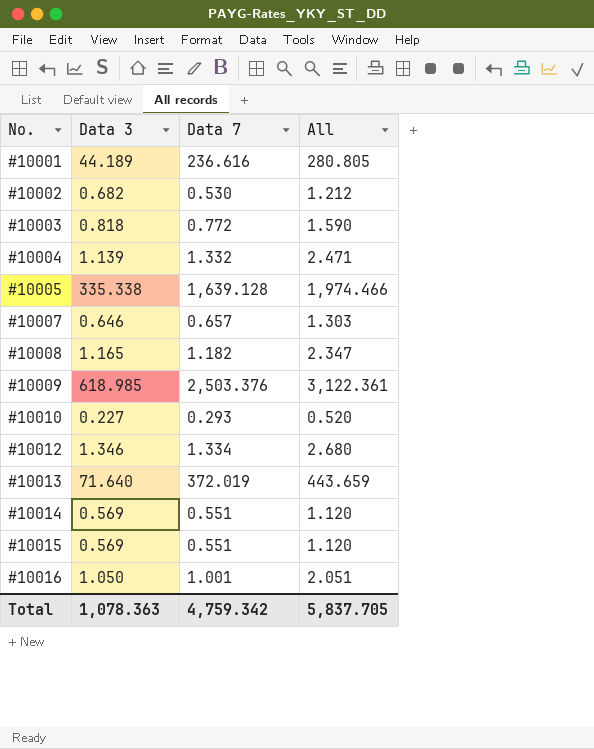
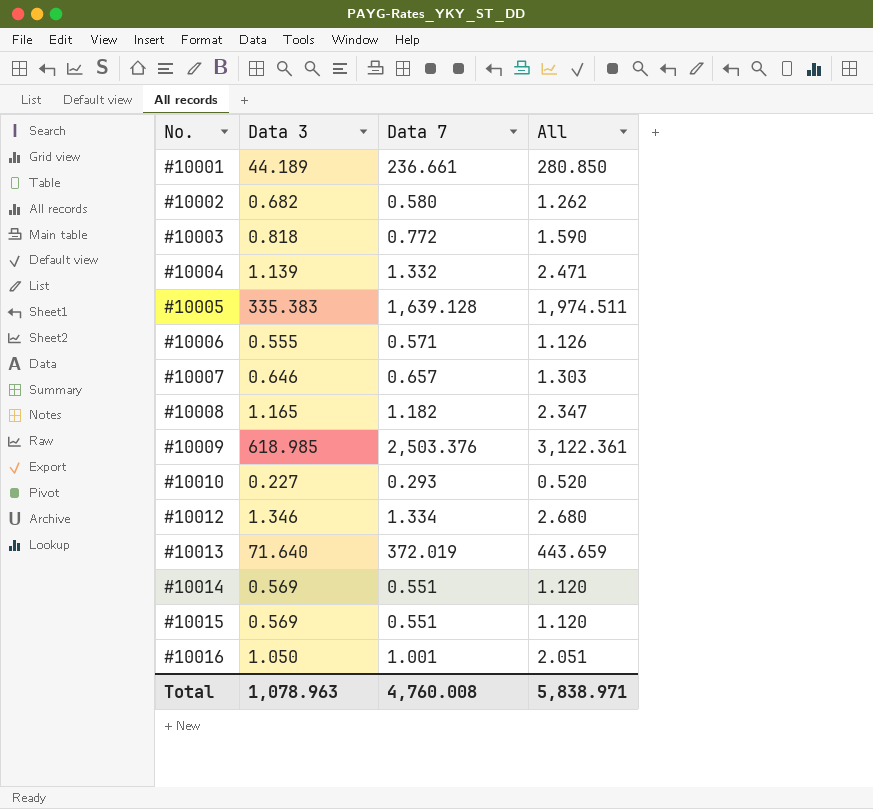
#10001 | Data 7: 236.616 -> 236.661
#10001 | All: 280.805 -> 280.850
#10002 | Data 7: 0.530 -> 0.580
#10002 | All: 1.212 -> 1.262
#10005 | Data 3: 335.338 -> 335.383
#10005 | All: 1,974.466 -> 1,974.511
row #10006: none -> 0.555 | 0.571 | 1.126
Total | Data 3: 1,078.363 -> 1,078.963
Total | Data 7: 4,759.342 -> 4,760.008
Total | All: 5,837.705 -> 5,838.971

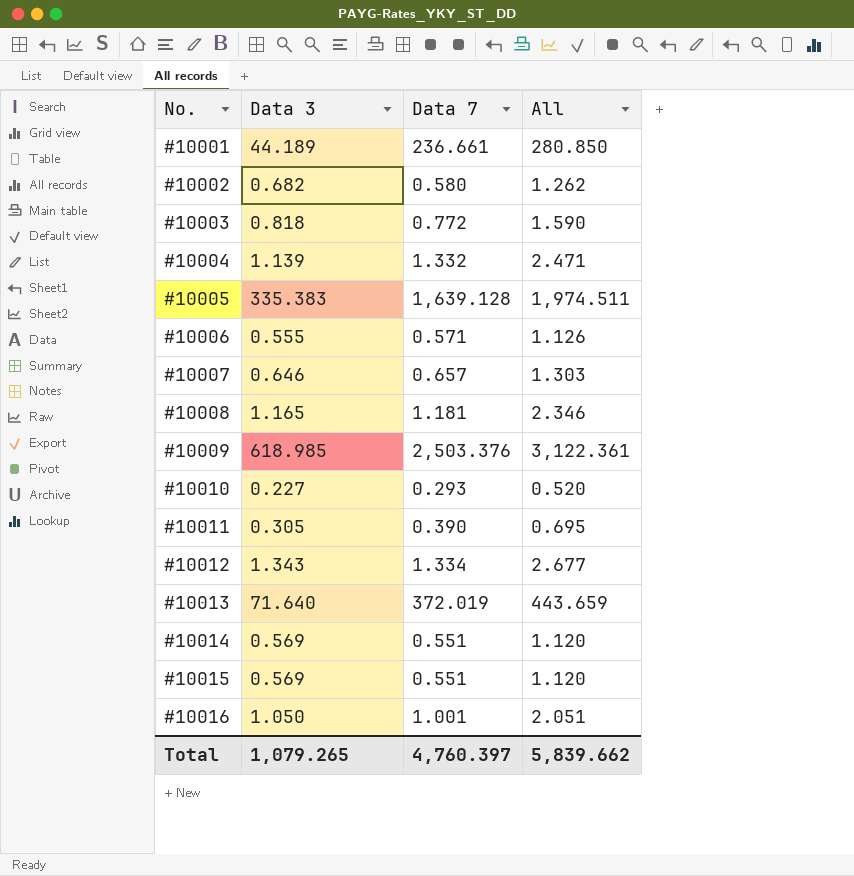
#10008 | Data 7: 1.182 -> 1.181
#10008 | All: 2.347 -> 2.346
row #10011: none -> 0.305 | 0.390 | 0.695
#10012 | Data 3: 1.346 -> 1.343
#10012 | All: 2.680 -> 2.677
Total | Data 3: 1,078.963 -> 1,079.265
Total | Data 7: 4,760.008 -> 4,760.397
Total | All: 5,838.971 -> 5,839.662

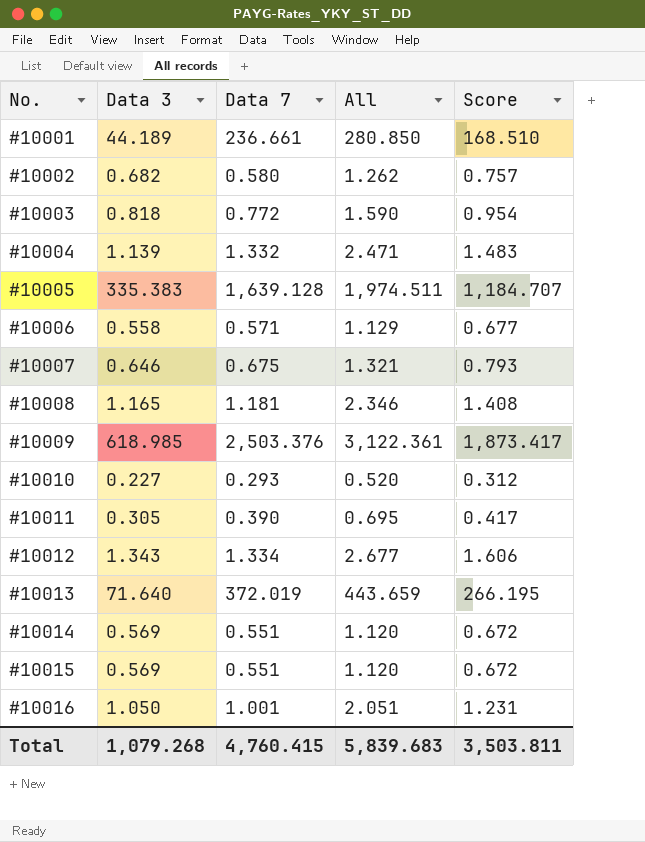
column Score | formula: none -> [All] * 0.6
#10006 | Data 3: 0.555 -> 0.558
#10006 | All: 1.126 -> 1.129
#10007 | Data 7: 0.657 -> 0.675
#10007 | All: 1.303 -> 1.321
Total | Data 3: 1,079.265 -> 1,079.268
Total | Data 7: 4,760.397 -> 4,760.415
Total | All: 5,839.662 -> 5,839.683

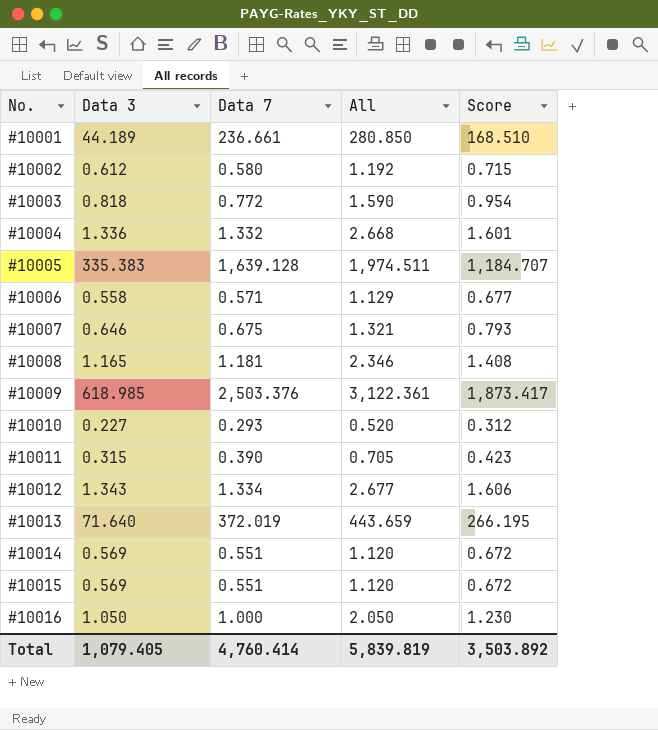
#10002 | Data 3: 0.682 -> 0.612
#10002 | All: 1.262 -> 1.192
#10002 | Score: 0.757 -> 0.715
#10004 | Data 3: 1.139 -> 1.336
#10004 | All: 2.471 -> 2.668
#10004 | Score: 1.483 -> 1.601
#10011 | Data 3: 0.305 -> 0.315
#10011 | All: 0.695 -> 0.705
#10011 | Score: 0.417 -> 0.423
#10016 | Data 7: 1.001 -> 1.000
#10016 | All: 2.051 -> 2.050
#10016 | Score: 1.231 -> 1.230
Total | Data 3: 1,079.268 -> 1,079.405
Total | Data 7: 4,760.415 -> 4,760.414
Total | All: 5,839.683 -> 5,839.819
Total | Score: 3,503.811 -> 3,503.892

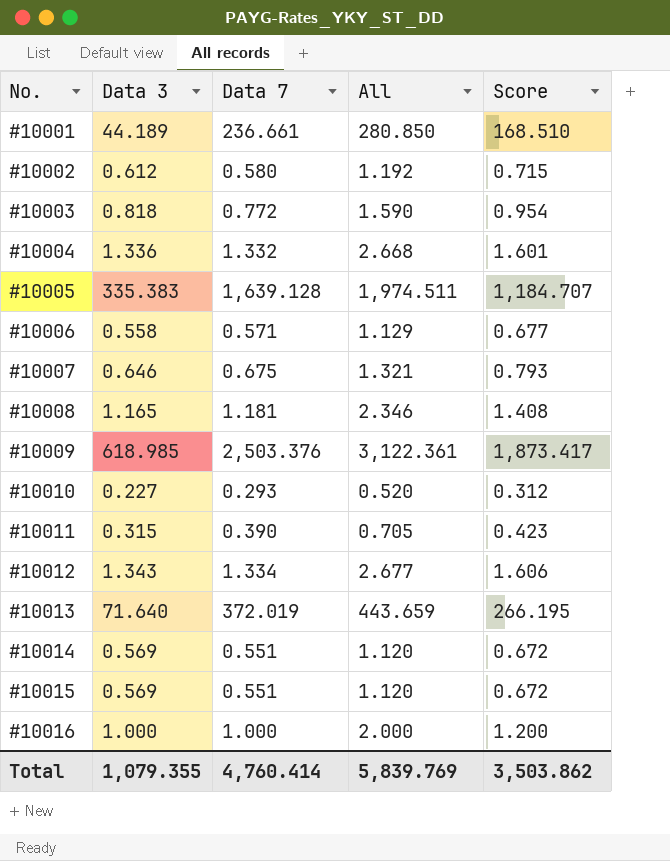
#10016 | Data 3: 1.050 -> 1.000
#10016 | All: 2.050 -> 2.000
#10016 | Score: 1.230 -> 1.200
Total | Data 3: 1,079.405 -> 1,079.355
Total | All: 5,839.819 -> 5,839.769
Total | Score: 3,503.892 -> 3,503.862

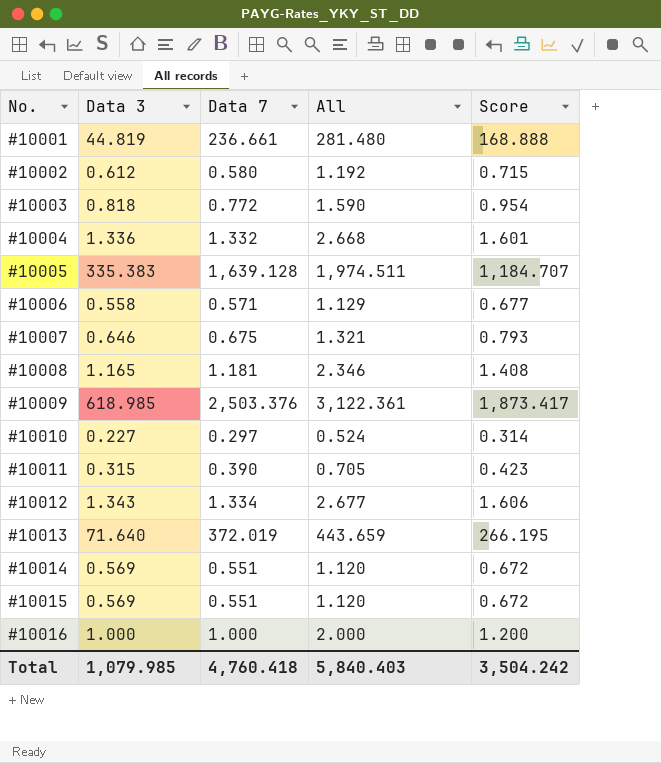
#10001 | Data 3: 44.189 -> 44.819
#10001 | All: 280.850 -> 281.480
#10001 | Score: 168.510 -> 168.888
#10010 | Data 7: 0.293 -> 0.297
#10010 | All: 0.520 -> 0.524
#10010 | Score: 0.312 -> 0.314
Total | Data 3: 1,079.355 -> 1,079.985
Total | Data 7: 4,760.414 -> 4,760.418
Total | All: 5,839.769 -> 5,840.403
Total | Score: 3,503.862 -> 3,504.242

